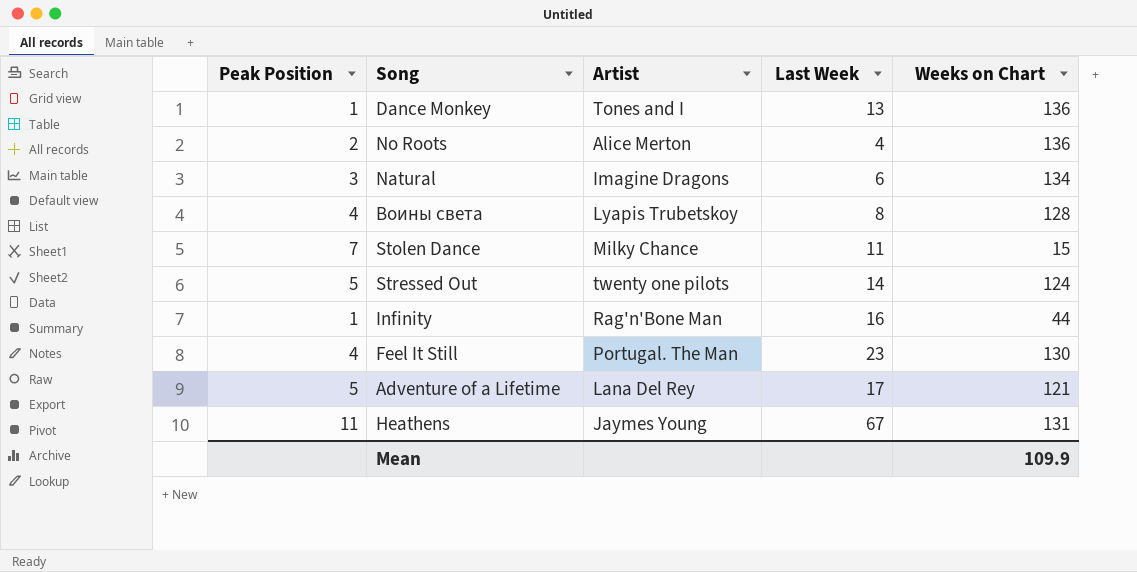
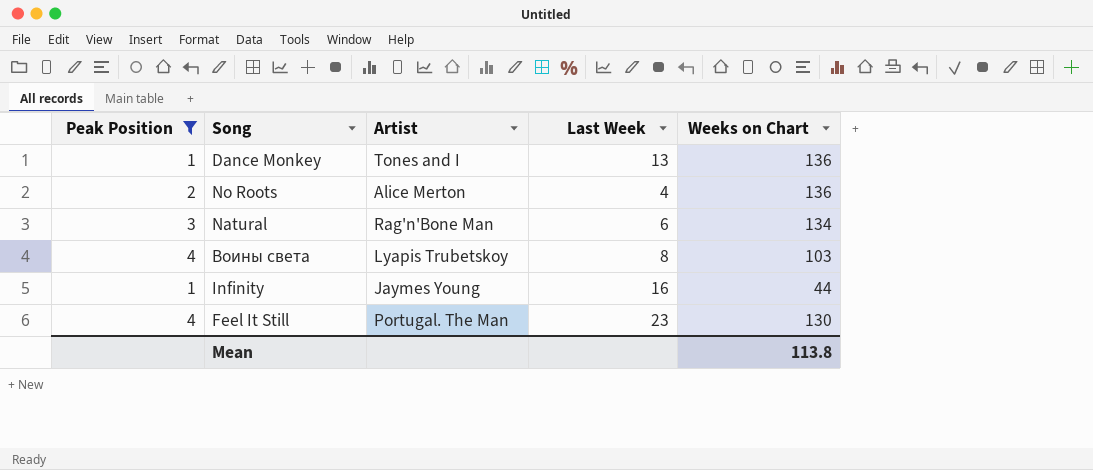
filter: none -> Peak Position <= 4
Natural | Artist: Imagine Dragons -> Rag'n'Bone Man
Воины света | Weeks on Chart: 128 -> 103
Infinity | Artist: Rag'n'Bone Man -> Jaymes Young
Mean | Weeks on Chart: 109.9 -> 113.8

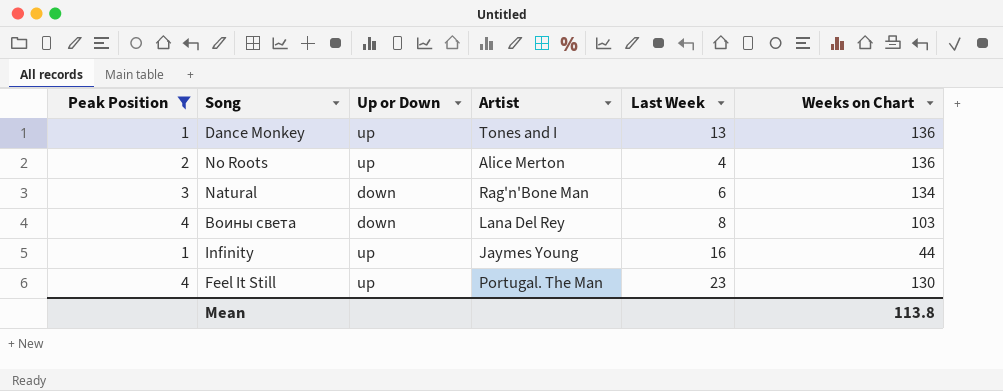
column Up or Down | position: none -> 3
Воины света | Artist: Lyapis Trubetskoy -> Lana Del Rey

